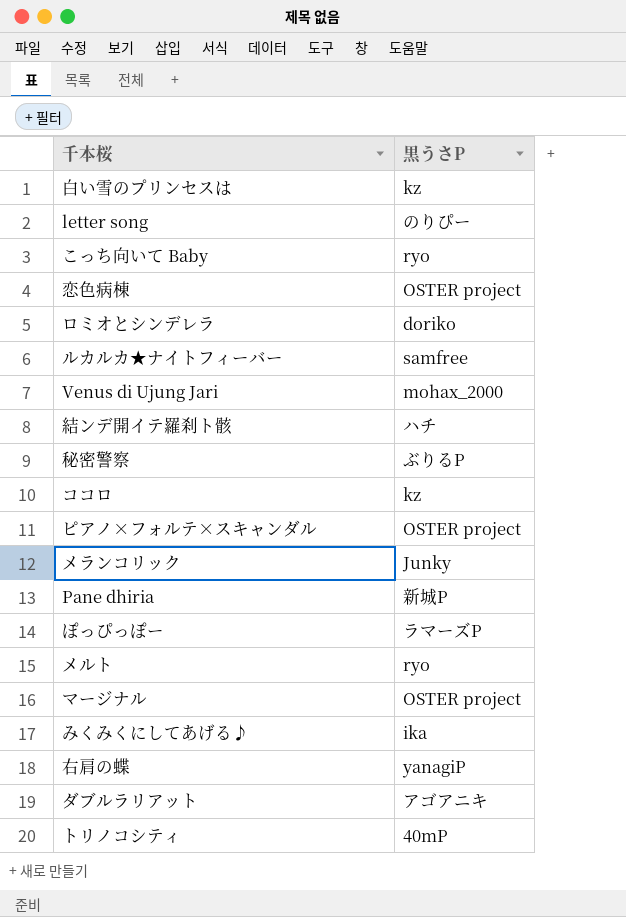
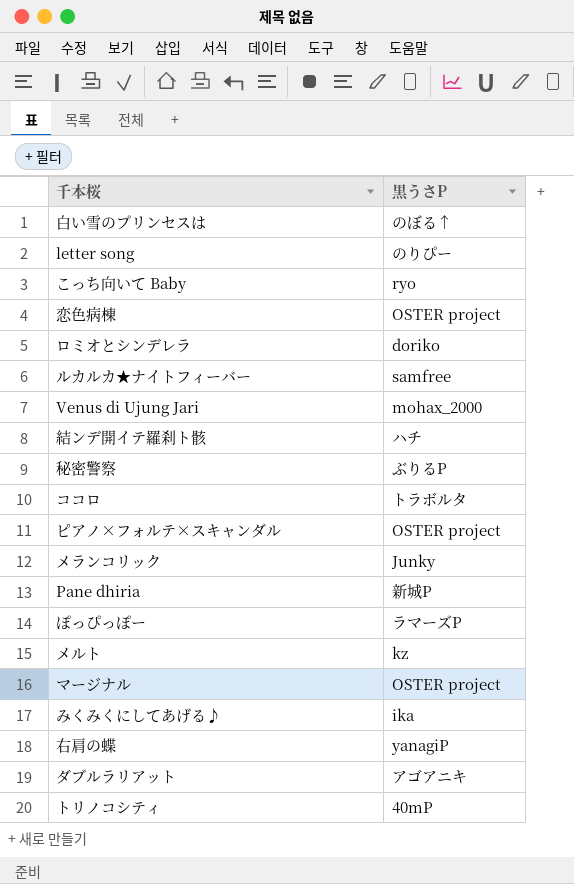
白い雪のプリンセスは | 黒うさP: kz -> のぼる↑
ココロ | 黒うさP: kz -> トラボルタ
メルト | 黒うさP: ryo -> kz

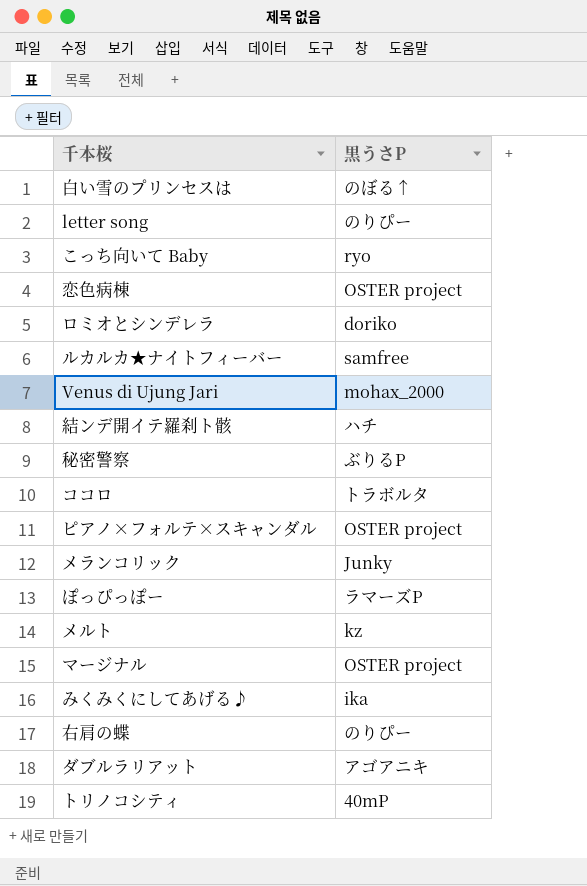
row Pane dhiria: 新城P -> none
右肩の蝶 | 黒うさP: yanagiP -> のりぴー

